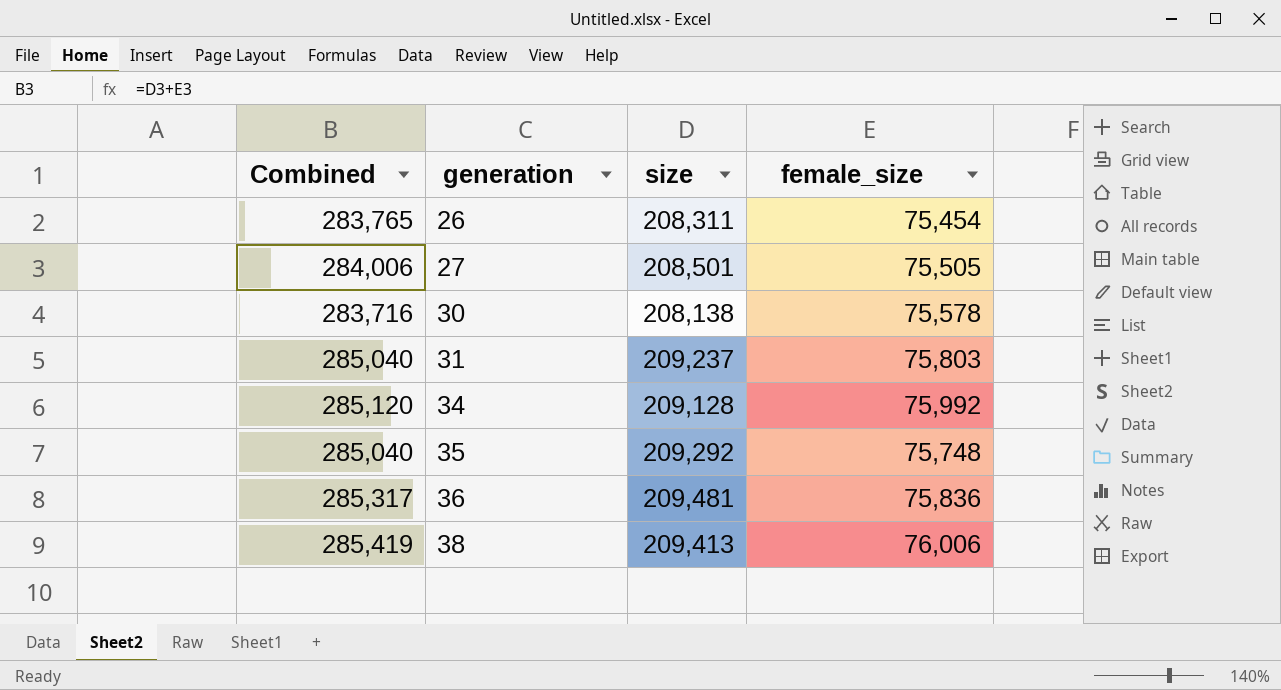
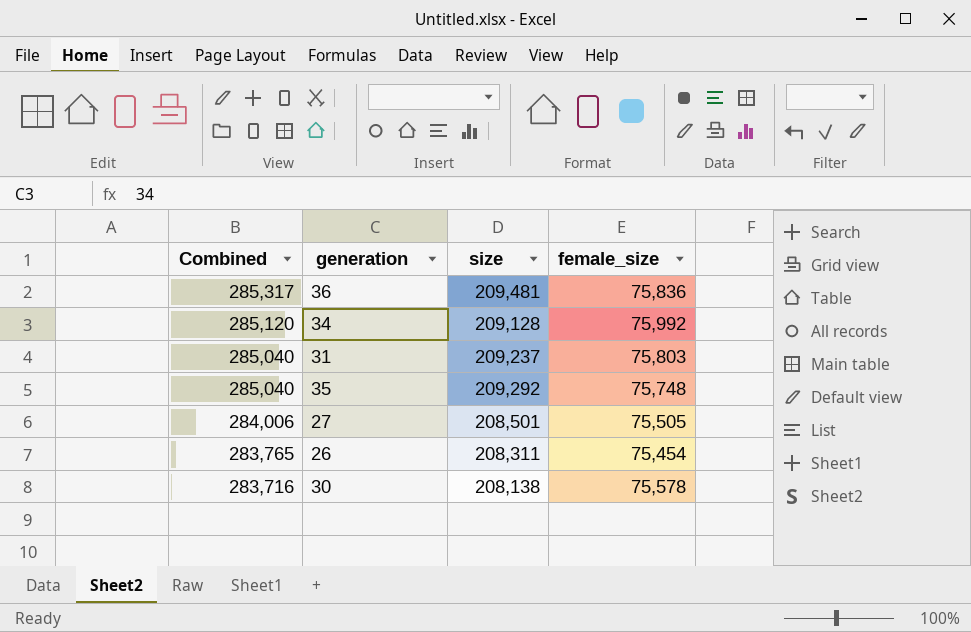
row order: generation ascending -> Combined descending
row 38: 285,419 | 209,413 | 76,006 -> none

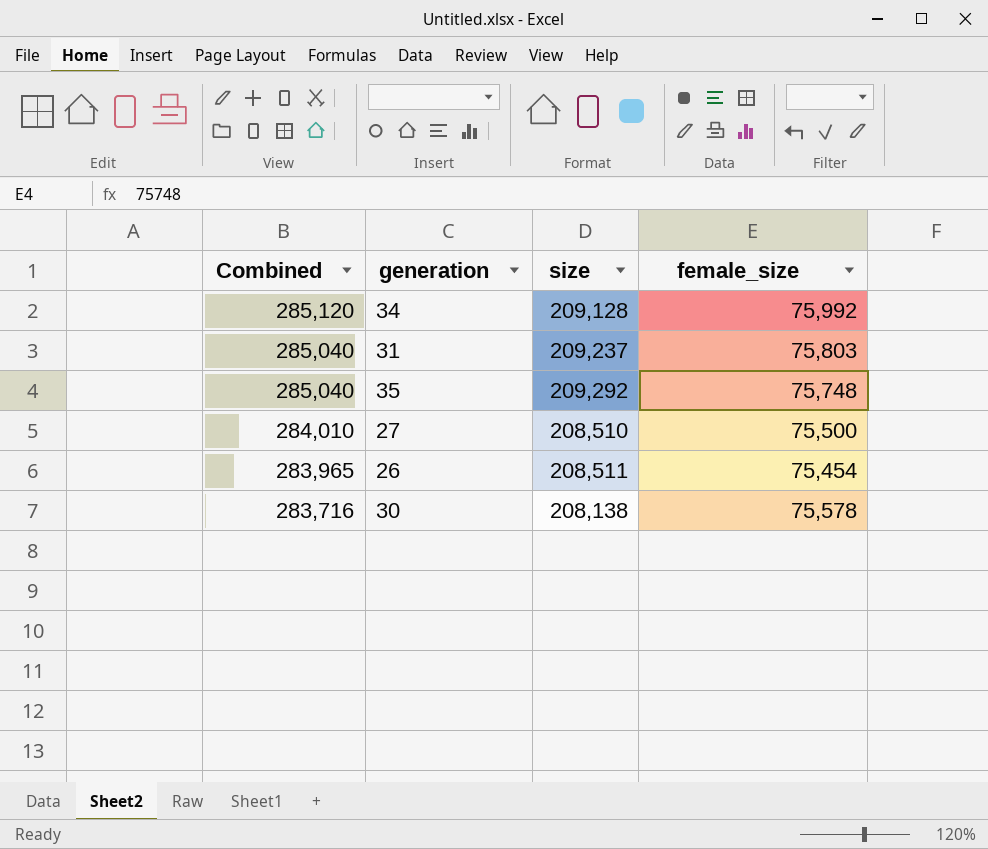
row 36: 285,317 | 209,481 | 75,836 -> none
27 | Combined: 284,006 -> 284,010
27 | size: 208,501 -> 208,510
27 | female_size: 75,505 -> 75,500
26 | Combined: 283,765 -> 283,965
26 | size: 208,311 -> 208,511

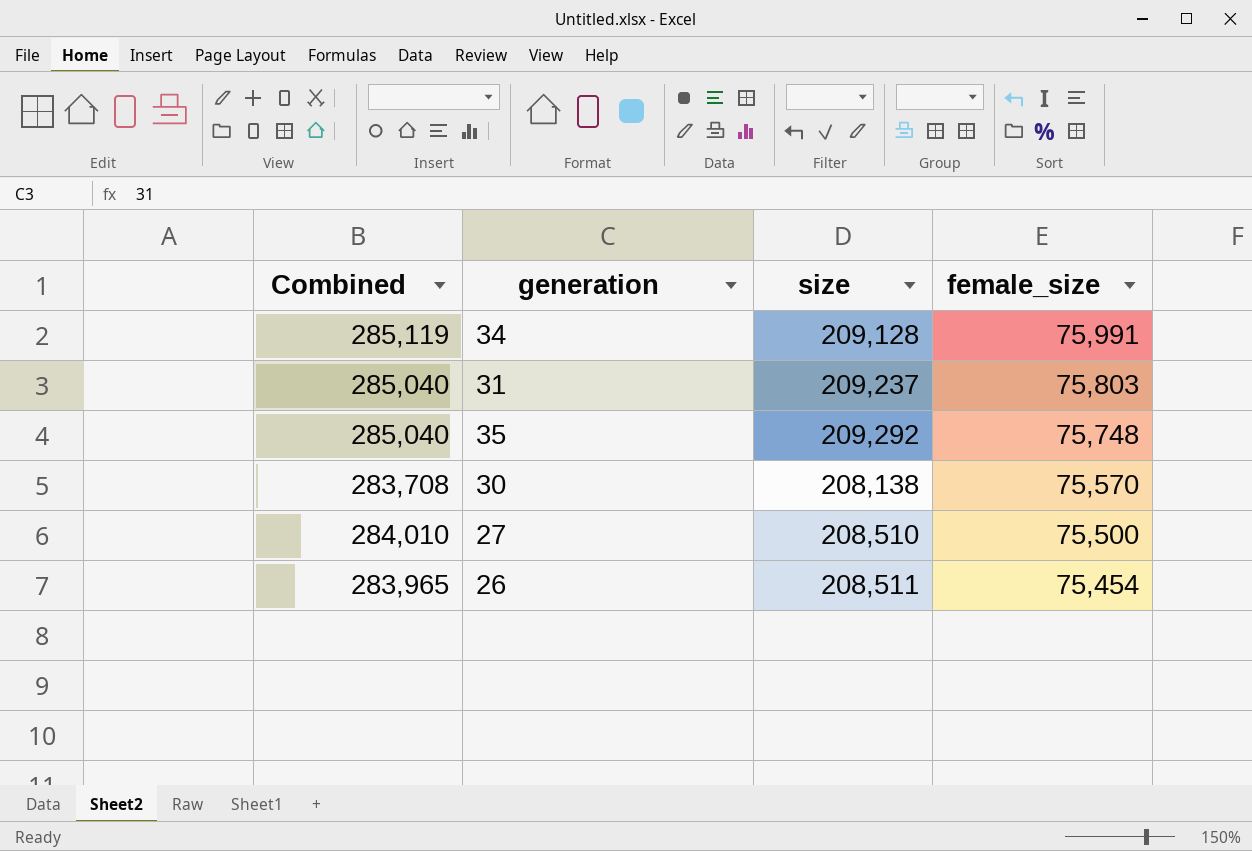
row order: Combined descending -> female_size descending
34 | Combined: 285,120 -> 285,119
34 | female_size: 75,992 -> 75,991
30 | Combined: 283,716 -> 283,708
30 | female_size: 75,578 -> 75,570

